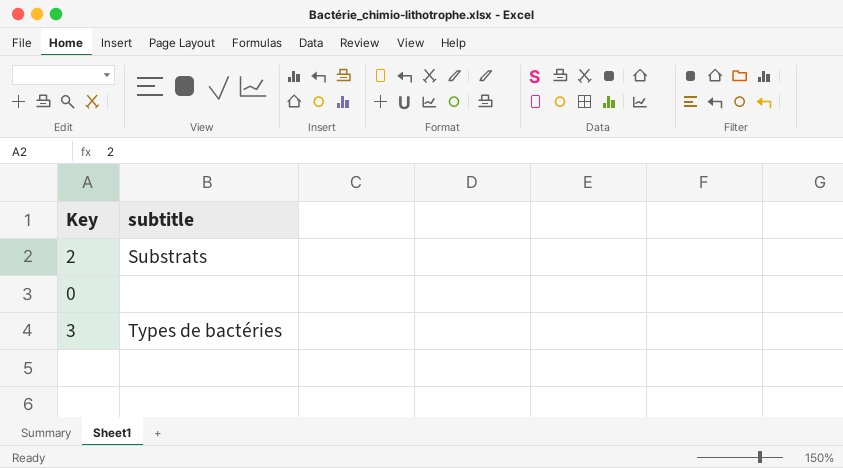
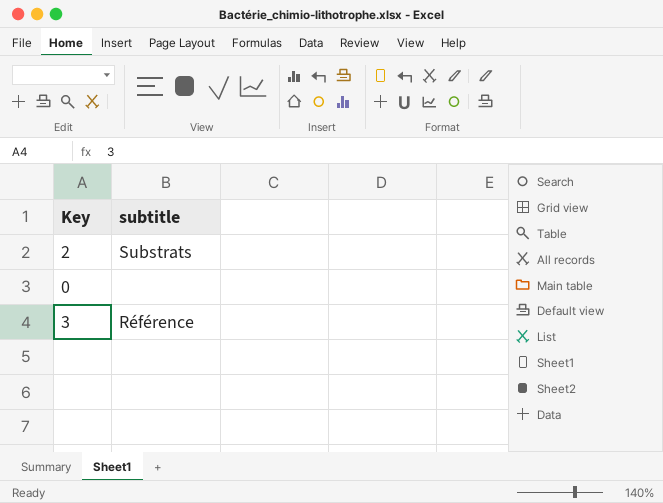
3 | subtitle: Types de bactéries -> Référence

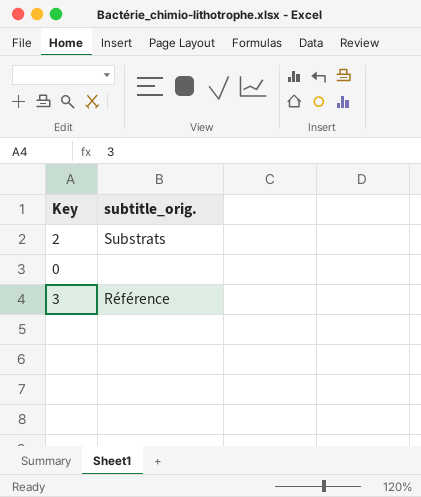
column name: subtitle -> subtitle_orig.

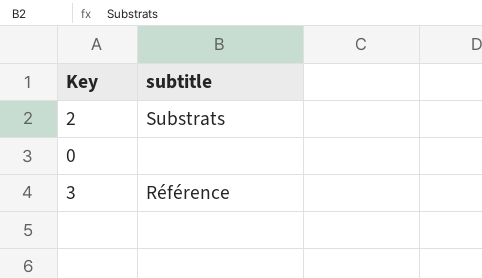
column name: subtitle_orig. -> subtitle

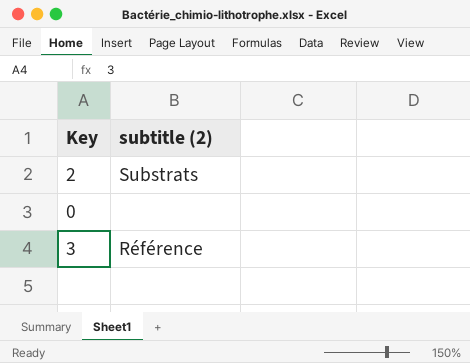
column name: subtitle -> subtitle (2)

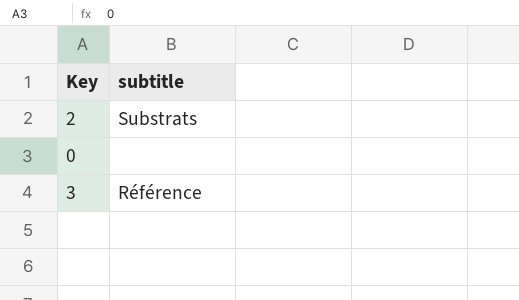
column name: subtitle (2) -> subtitle

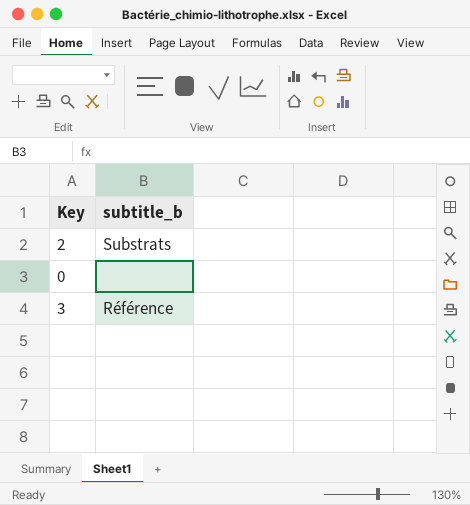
column name: subtitle -> subtitle_b

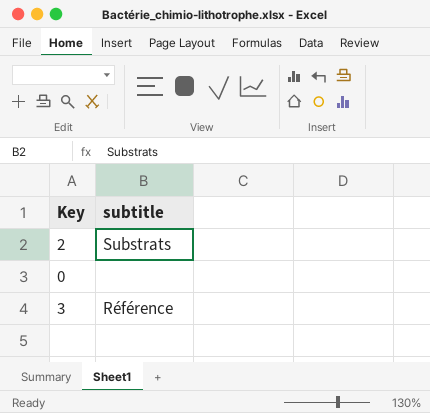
column name: subtitle_b -> subtitle

